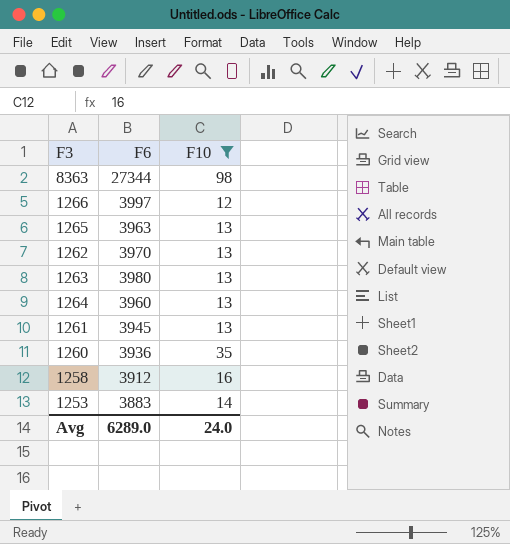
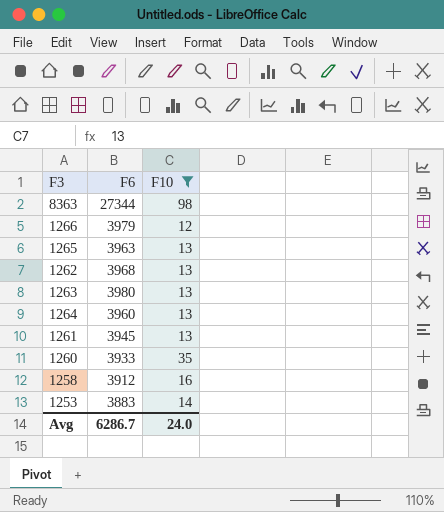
1266 | F6: 3997 -> 3979
1262 | F6: 3970 -> 3968
1260 | F6: 3936 -> 3933
Avg | F6: 6289.0 -> 6286.7

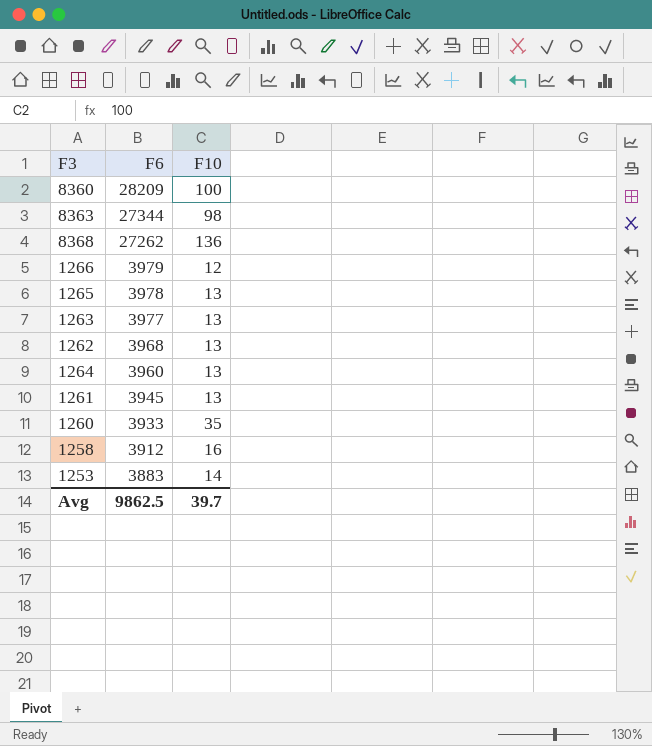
filter: F10 <= 98 -> none
row order: none -> F6 descending
1265 | F6: 3963 -> 3978
1263 | F6: 3980 -> 3977
Avg | F6: 6286.7 -> 9862.5
Avg | F10: 24.0 -> 39.7

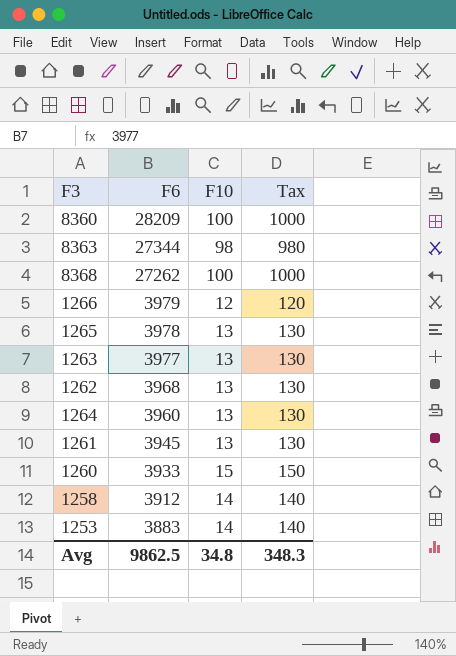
column Tax | formula: none -> [F10] * 10
8368 | F10: 136 -> 100
1260 | F10: 35 -> 15
1258 | F10: 16 -> 14
Avg | F10: 39.7 -> 34.8

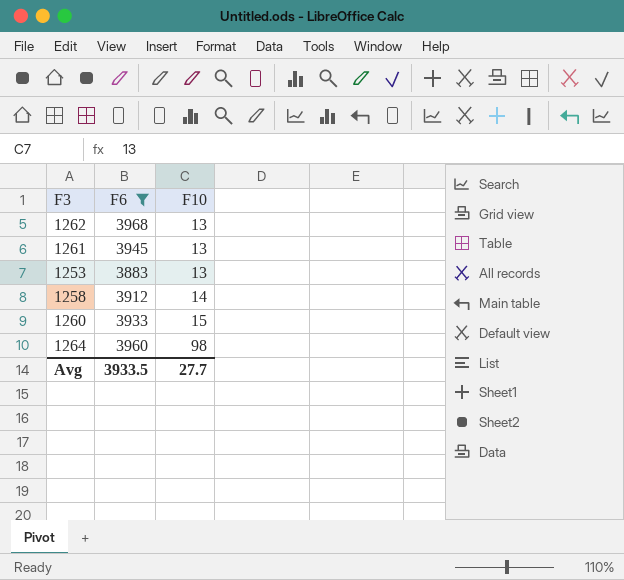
filter: none -> F6 <= 3968
row order: F6 descending -> F10 ascending
column Tax | formula: [F10] * 10 -> none
1253 | F10: 14 -> 13
1264 | F10: 13 -> 98
Avg | F6: 9862.5 -> 3933.5
Avg | F10: 34.8 -> 27.7

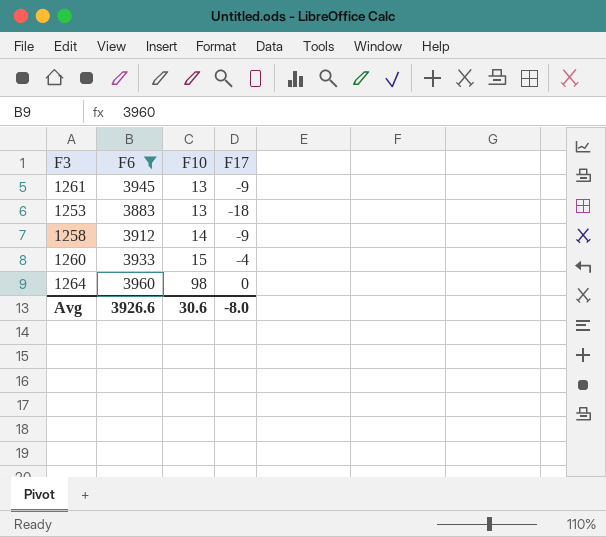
column F17 | position: none -> 4
row 1262: 3968 | 13 -> none
Avg | F6: 3933.5 -> 3926.6
Avg | F10: 27.7 -> 30.6

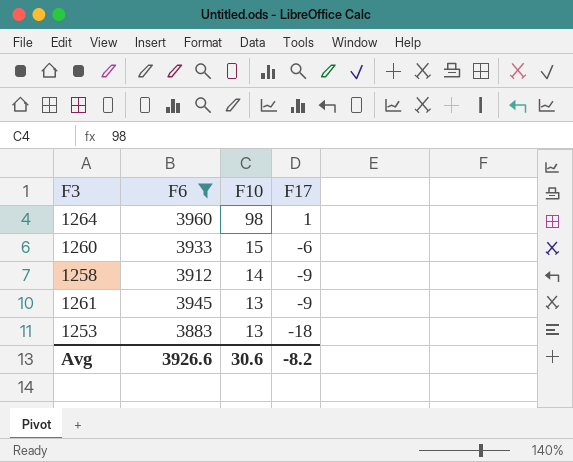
row order: F10 ascending -> F10 descending
1264 | F17: 0 -> 1
1260 | F17: -4 -> -6
Avg | F17: -8.0 -> -8.2

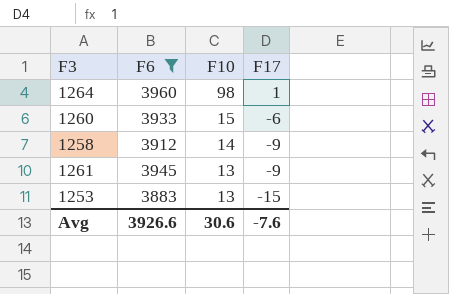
1253 | F17: -18 -> -15
Avg | F17: -8.2 -> -7.6

